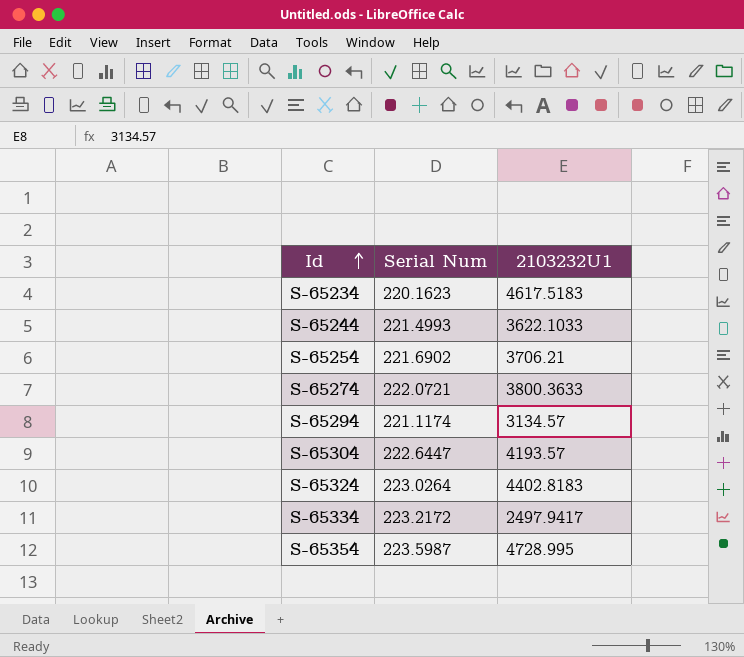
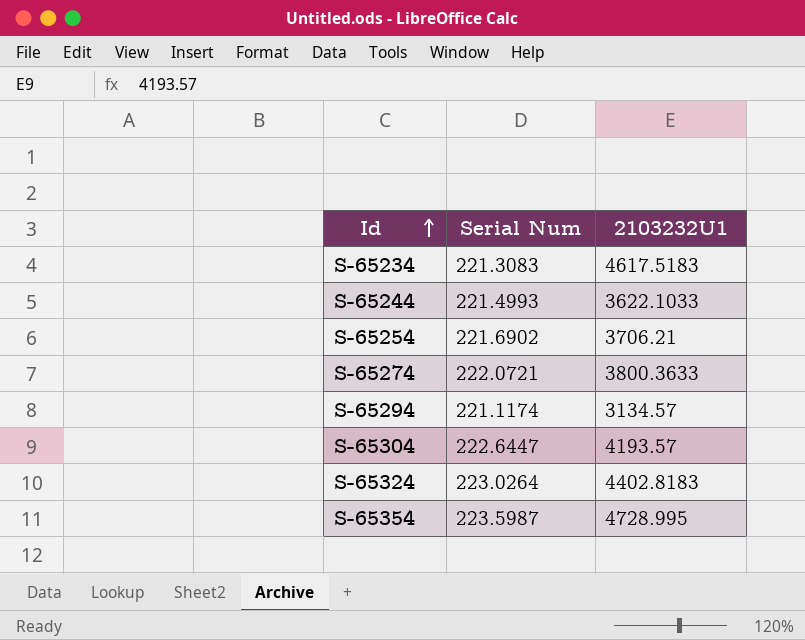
row S-65334: 223.2172 | 2497.9417 -> none
S-65234 | Serial Num: 220.1623 -> 221.3083

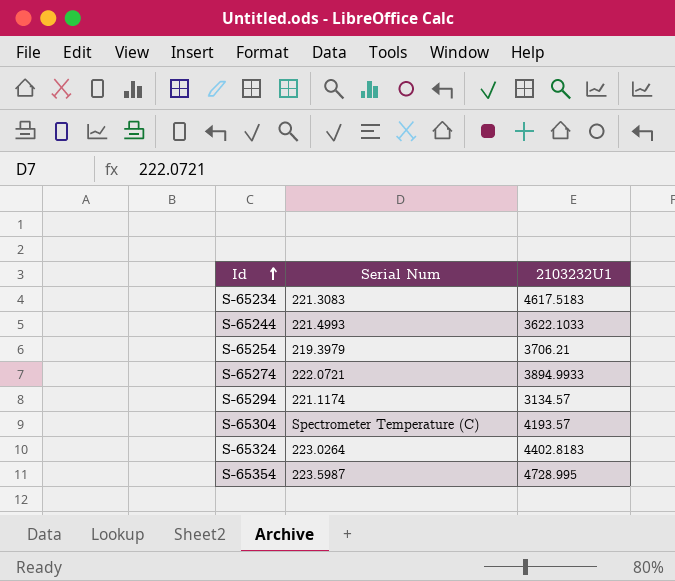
S-65254 | Serial Num: 221.6902 -> 219.3979
S-65274 | 2103232U1: 3800.3633 -> 3894.9933
S-65304 | Serial Num: 222.6447 -> Spectrometer Temperature (C)

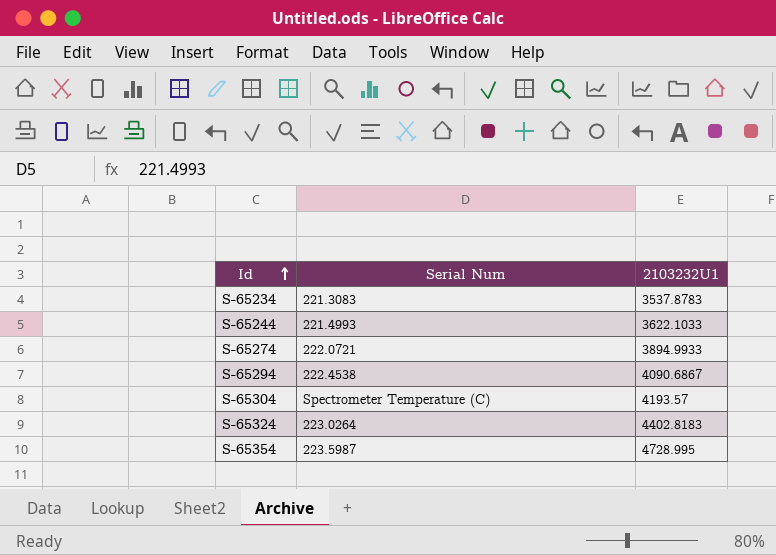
row S-65254: 219.3979 | 3706.21 -> none
S-65234 | 2103232U1: 4617.5183 -> 3537.8783
S-65294 | Serial Num: 221.1174 -> 222.4538
S-65294 | 2103232U1: 3134.57 -> 4090.6867

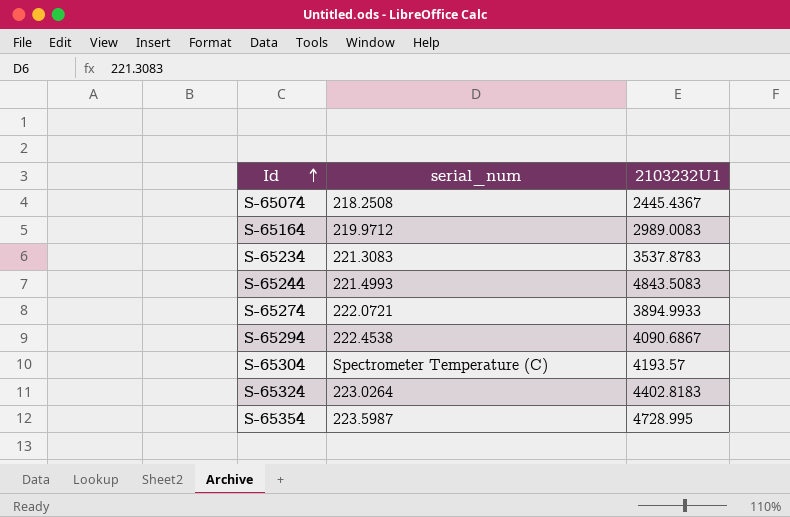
column name: Serial Num -> serial_num
row S-65074: none -> 218.2508 | 2445.4367
row S-65164: none -> 219.9712 | 2989.0083
S-65244 | 2103232U1: 3622.1033 -> 4843.5083

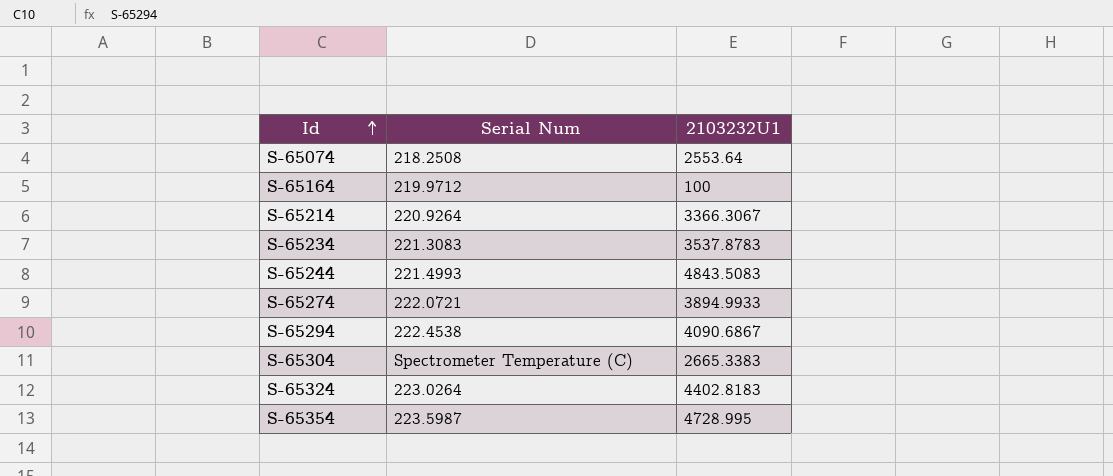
column name: serial_num -> Serial Num
S-65074 | 2103232U1: 2445.4367 -> 2553.64
S-65164 | 2103232U1: 2989.0083 -> 100
row S-65214: none -> 220.9264 | 3366.3067
S-65304 | 2103232U1: 4193.57 -> 2665.3383

